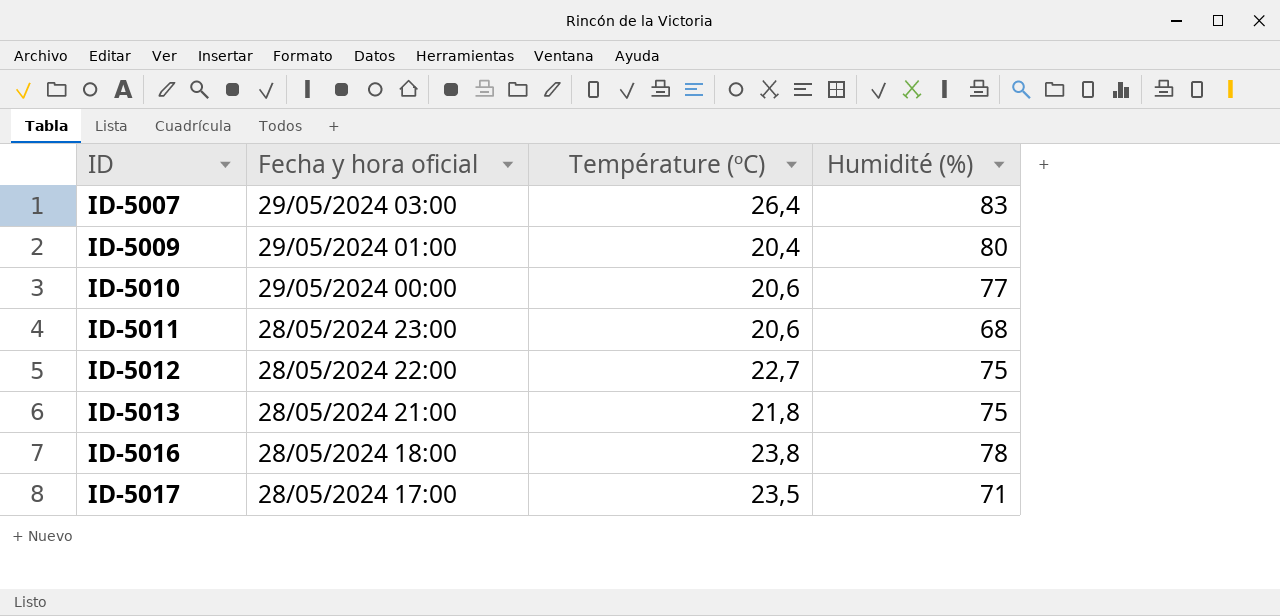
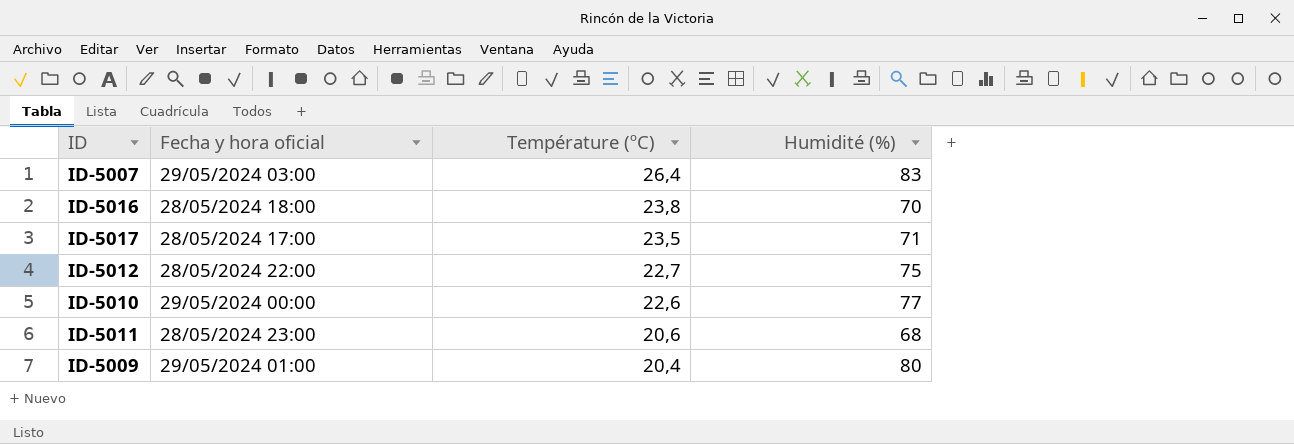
row order: ID ascending -> Température (ºC) descending
row ID-5013: 28/05/2024 21:00 | 21,8 | 75 -> none
ID-5016 | Humidité (%): 78 -> 70
ID-5010 | Température (ºC): 20,6 -> 22,6

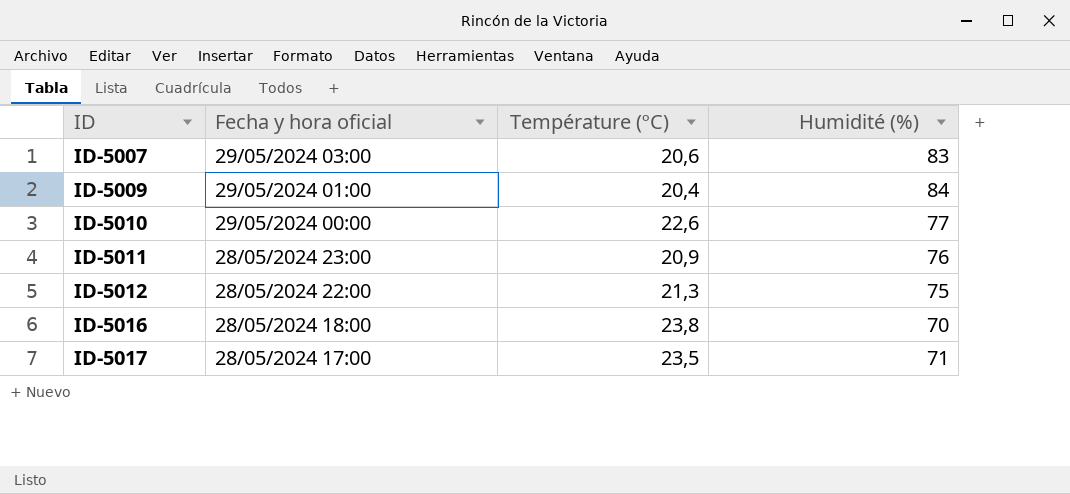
row order: Température (ºC) descending -> ID ascending
ID-5007 | Température (ºC): 26,4 -> 20,6
ID-5009 | Humidité (%): 80 -> 84
ID-5011 | Température (ºC): 20,6 -> 20,9
ID-5011 | Humidité (%): 68 -> 76
ID-5012 | Température (ºC): 22,7 -> 21,3

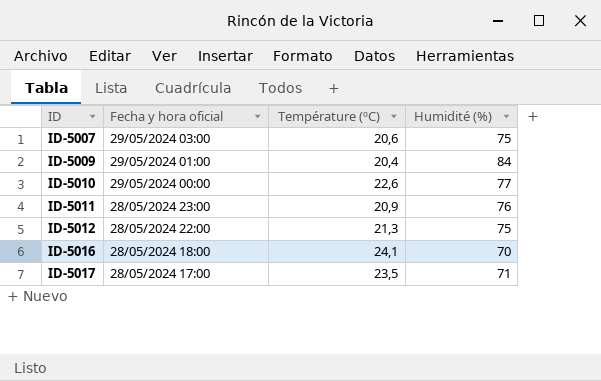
ID-5007 | Humidité (%): 83 -> 75
ID-5016 | Température (ºC): 23,8 -> 24,1

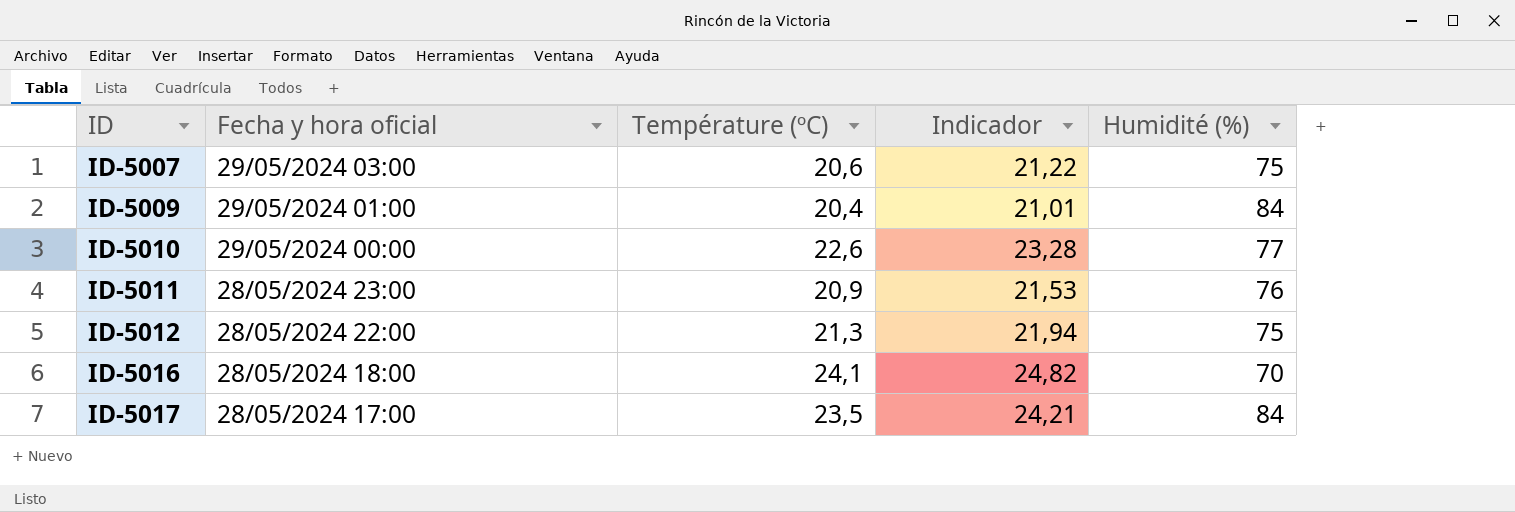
column Indicador | formula: none -> [Température (ºC)] * 1,03
ID-5017 | Humidité (%): 71 -> 84

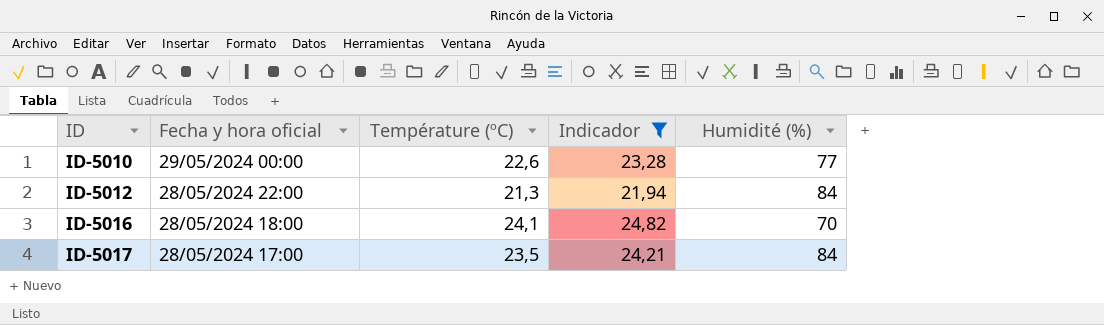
filter: none -> Indicador >= 21,94
ID-5012 | Humidité (%): 75 -> 84

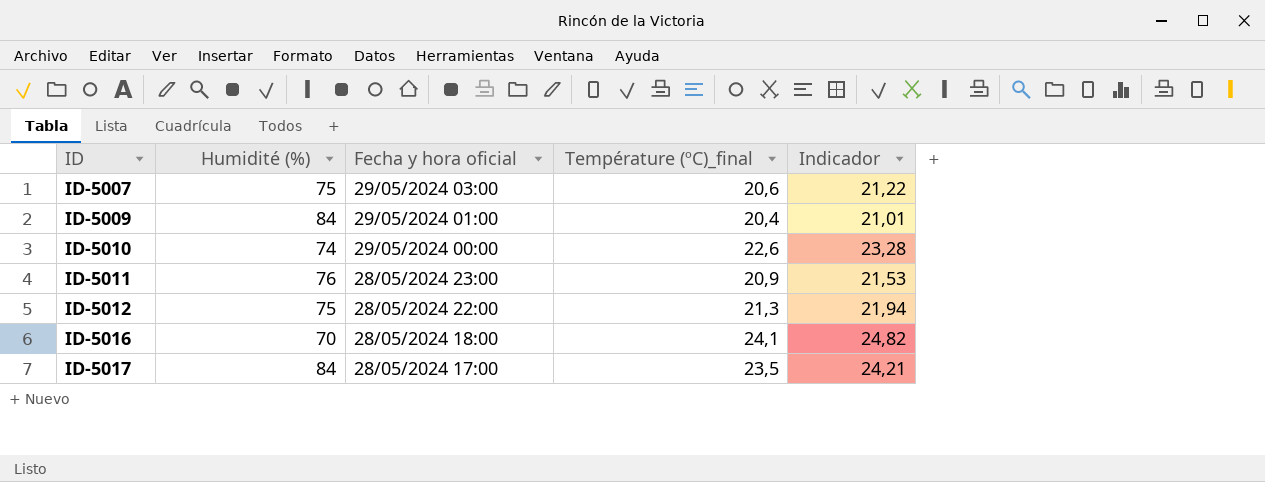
filter: Indicador >= 21,94 -> none
column Humidité (%) | position: 5 -> 2
column name: Température (ºC) -> Température (ºC)_final
ID-5010 | Humidité (%): 77 -> 74
ID-5012 | Humidité (%): 84 -> 75

